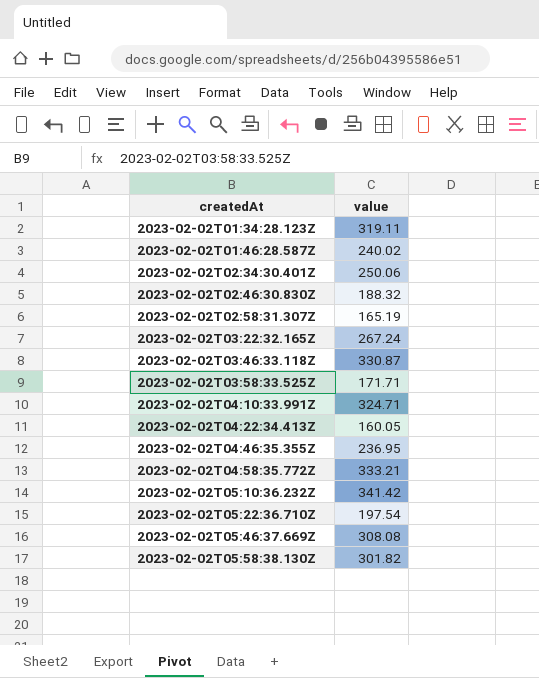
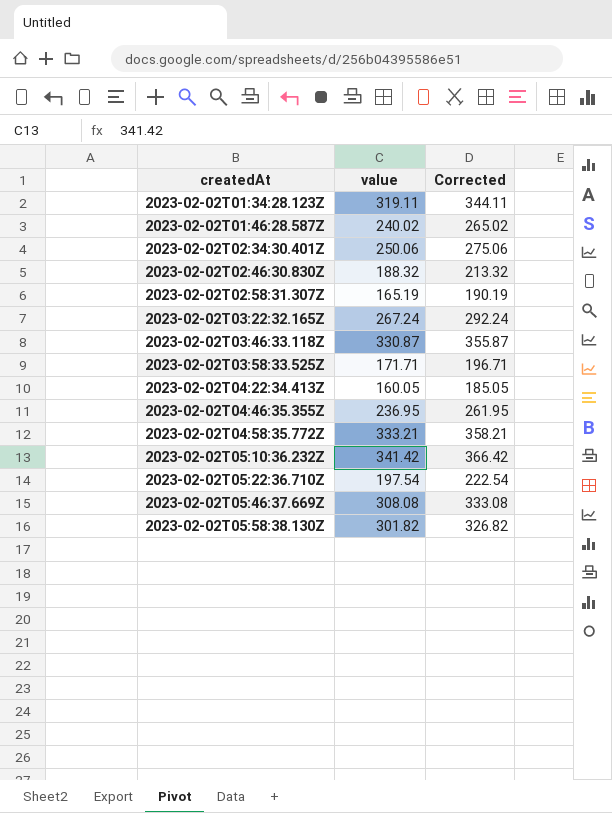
column Corrected | formula: none -> [value] + 25
row 2023-02-02T04:10:33.991Z: 324.71 -> none

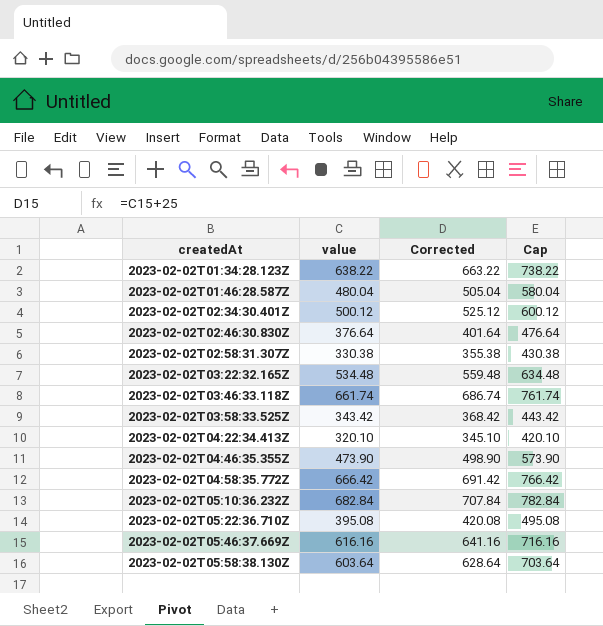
column Cap | formula: none -> [value] + 100
2023-02-02T01:34:28.123Z | value: 319.11 -> 638.22
2023-02-02T01:34:28.123Z | Corrected: 344.11 -> 663.22
2023-02-02T01:46:28.587Z | value: 240.02 -> 480.04
2023-02-02T01:46:28.587Z | Corrected: 265.02 -> 505.04
2023-02-02T02:34:30.401Z | value: 250.06 -> 500.12
2023-02-02T02:34:30.401Z | Corrected: 275.06 -> 525.12
2023-02-02T02:46:30.830Z | value: 188.32 -> 376.64
2023-02-02T02:46:30.830Z | Corrected: 213.32 -> 401.64
2023-02-02T02:58:31.307Z | value: 165.19 -> 330.38
2023-02-02T02:58:31.307Z | Corrected: 190.19 -> 355.38
2023-02-02T03:22:32.165Z | value: 267.24 -> 534.48
2023-02-02T03:22:32.165Z | Corrected: 292.24 -> 559.48
2023-02-02T03:46:33.118Z | value: 330.87 -> 661.74
2023-02-02T03:46:33.118Z | Corrected: 355.87 -> 686.74
2023-02-02T03:58:33.525Z | value: 171.71 -> 343.42
2023-02-02T03:58:33.525Z | Corrected: 196.71 -> 368.42
2023-02-02T04:22:34.413Z | value: 160.05 -> 320.10
2023-02-02T04:22:34.413Z | Corrected: 185.05 -> 345.10
2023-02-02T04:46:35.355Z | value: 236.95 -> 473.90
2023-02-02T04:46:35.355Z | Corrected: 261.95 -> 498.90
2023-02-02T04:58:35.772Z | value: 333.21 -> 666.42
2023-02-02T04:58:35.772Z | Corrected: 358.21 -> 691.42
2023-02-02T05:10:36.232Z | value: 341.42 -> 682.84
2023-02-02T05:10:36.232Z | Corrected: 366.42 -> 707.84
2023-02-02T05:22:36.710Z | value: 197.54 -> 395.08
2023-02-02T05:22:36.710Z | Corrected: 222.54 -> 420.08
2023-02-02T05:46:37.669Z | value: 308.08 -> 616.16
2023-02-02T05:46:37.669Z | Corrected: 333.08 -> 641.16
2023-02-02T05:58:38.130Z | value: 301.82 -> 603.64
2023-02-02T05:58:38.130Z | Corrected: 326.82 -> 628.64

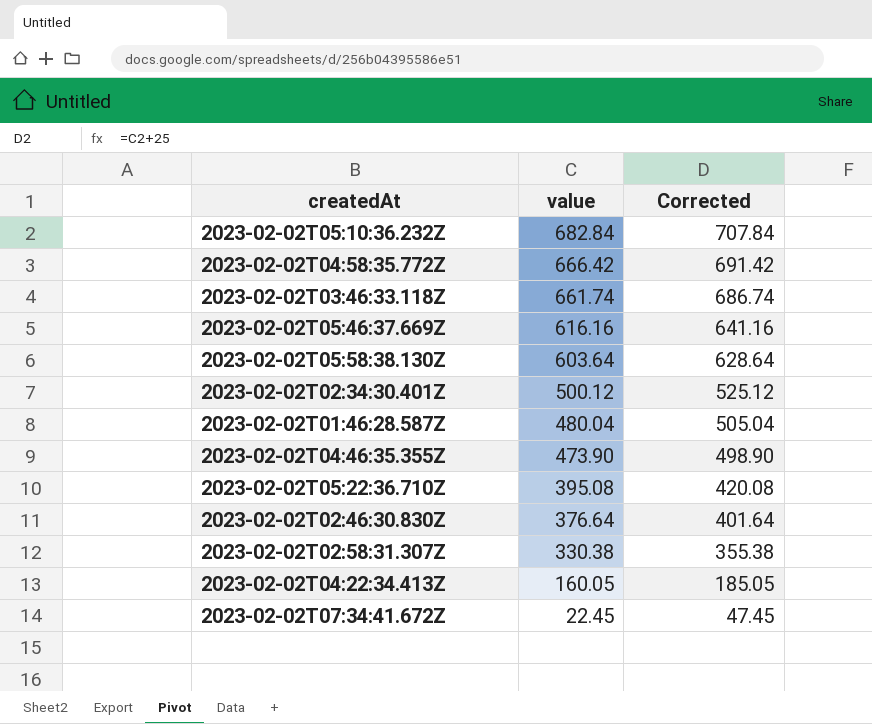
row order: createdAt ascending -> value descending
column Cap | formula: [value] + 100 -> none
row 2023-02-02T01:34:28.123Z: 638.22 | 663.22 | 738.22 -> none
row 2023-02-02T03:22:32.165Z: 534.48 | 559.48 | 634.48 -> none
row 2023-02-02T03:58:33.525Z: 343.42 | 368.42 | 443.42 -> none
2023-02-02T04:22:34.413Z | value: 320.10 -> 160.05
2023-02-02T04:22:34.413Z | Corrected: 345.10 -> 185.05
row 2023-02-02T07:34:41.672Z: none -> 22.45 | 47.45

